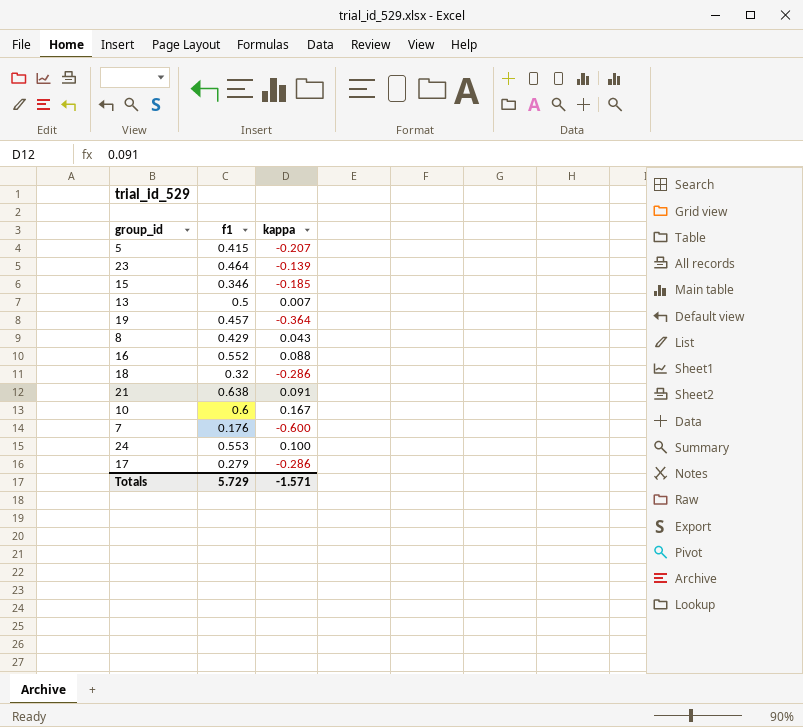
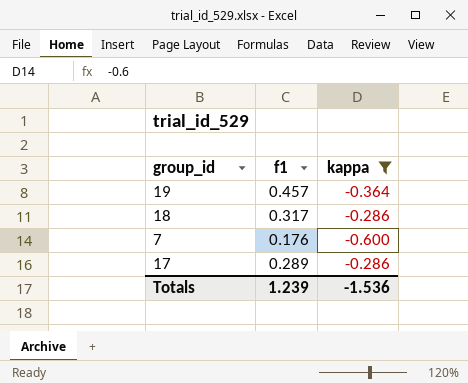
filter: none -> kappa <= -0.286
18 | f1: 0.32 -> 0.317
17 | f1: 0.279 -> 0.289
Totals | f1: 5.729 -> 1.239
Totals | kappa: -1.571 -> -1.536

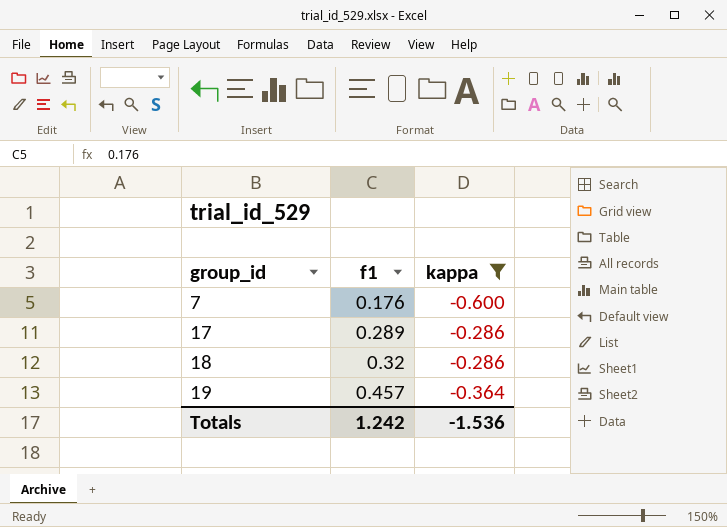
row order: none -> group_id ascending
18 | f1: 0.317 -> 0.32
Totals | f1: 1.239 -> 1.242

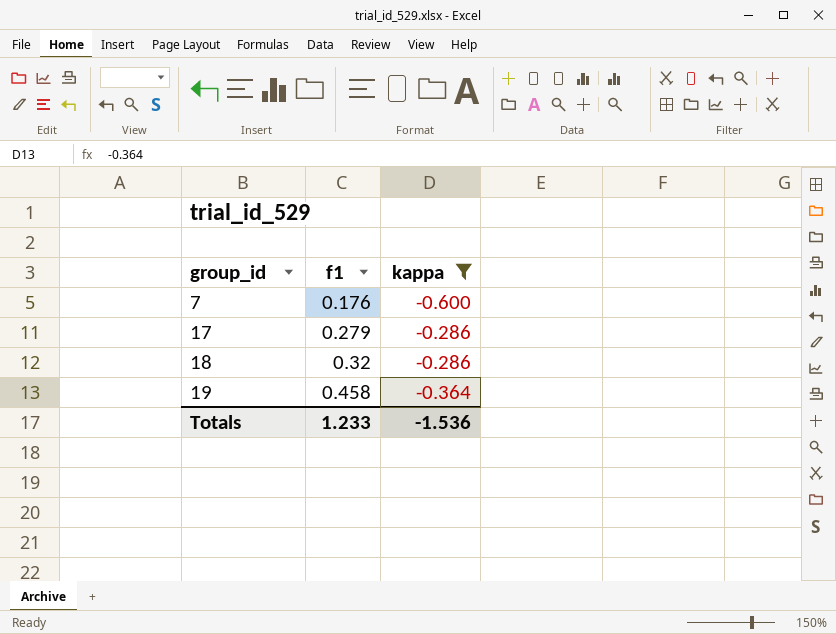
17 | f1: 0.289 -> 0.279
19 | f1: 0.457 -> 0.458
Totals | f1: 1.242 -> 1.233

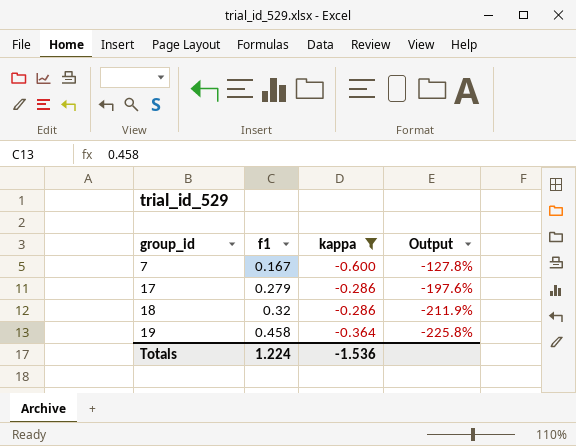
column Output | formula: none -> ([f1] - [kappa]) / [kappa]
7 | f1: 0.176 -> 0.167
Totals | f1: 1.233 -> 1.224

